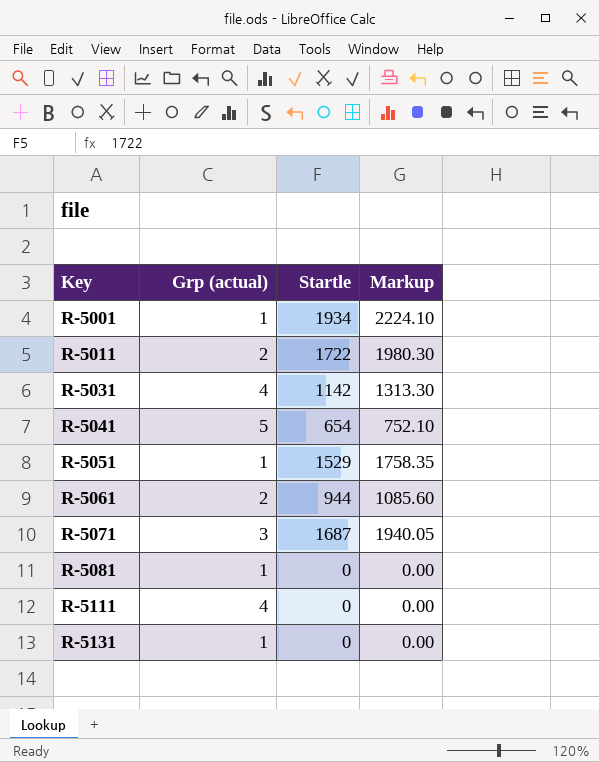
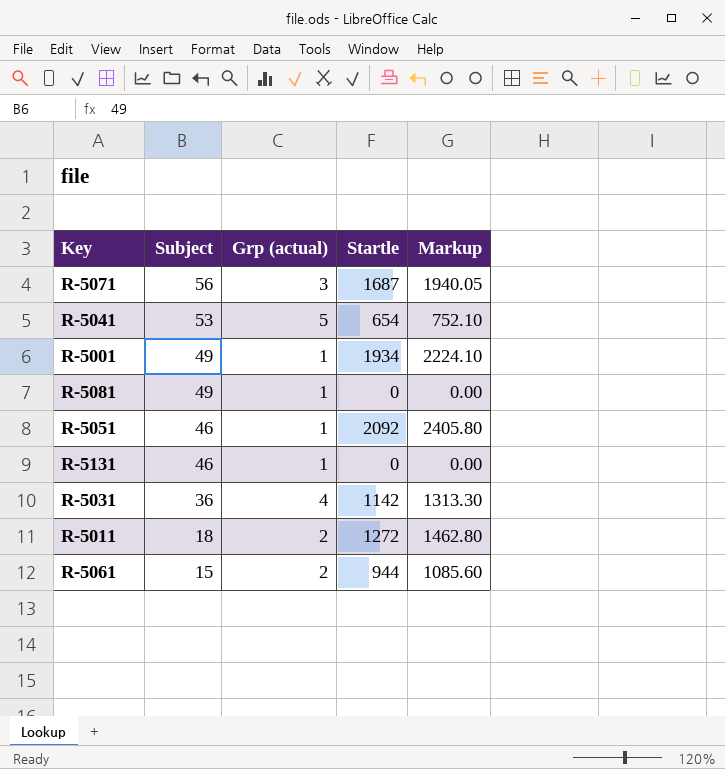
row order: Key ascending -> Subject descending
column Subject | position: none -> 2
row R-5111: 4 | 0 | 0.00 -> none
R-5051 | Startle: 1529 -> 2092
R-5051 | Markup: 1758.35 -> 2405.80
R-5011 | Startle: 1722 -> 1272
R-5011 | Markup: 1980.30 -> 1462.80

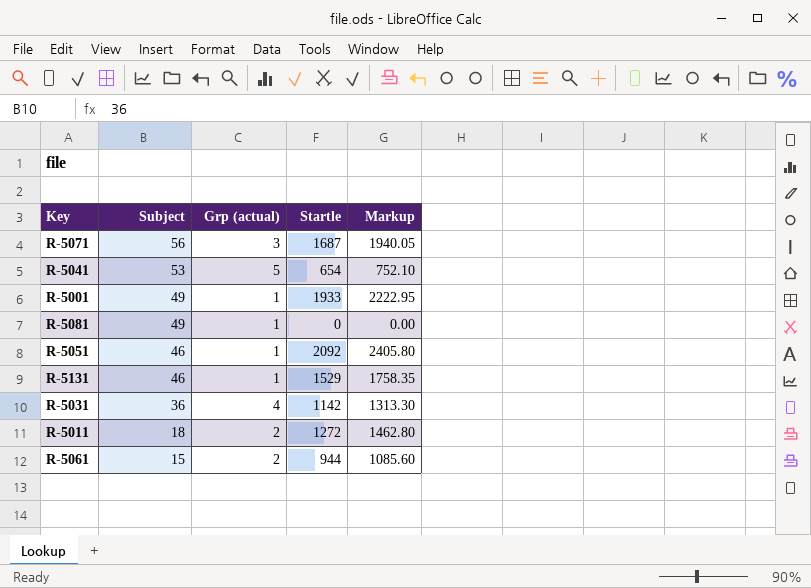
R-5001 | Startle: 1934 -> 1933
R-5001 | Markup: 2224.10 -> 2222.95
R-5131 | Startle: 0 -> 1529
R-5131 | Markup: 0.00 -> 1758.35

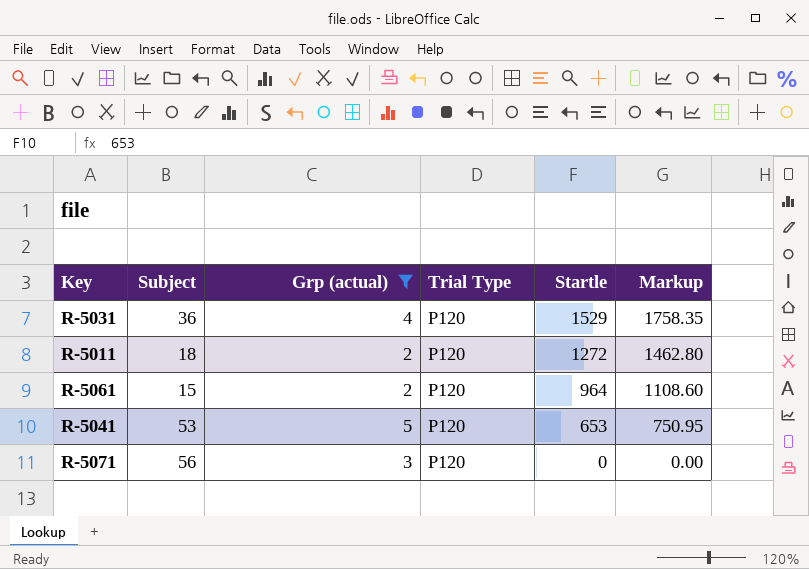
filter: none -> Grp (actual) != 1
row order: Subject descending -> Startle descending
column Trial Type | position: none -> 4
R-5031 | Startle: 1142 -> 1529
R-5031 | Markup: 1313.30 -> 1758.35
R-5061 | Startle: 944 -> 964
R-5061 | Markup: 1085.60 -> 1108.60
R-5041 | Startle: 654 -> 653
R-5041 | Markup: 752.10 -> 750.95
R-5071 | Startle: 1687 -> 0
R-5071 | Markup: 1940.05 -> 0.00

